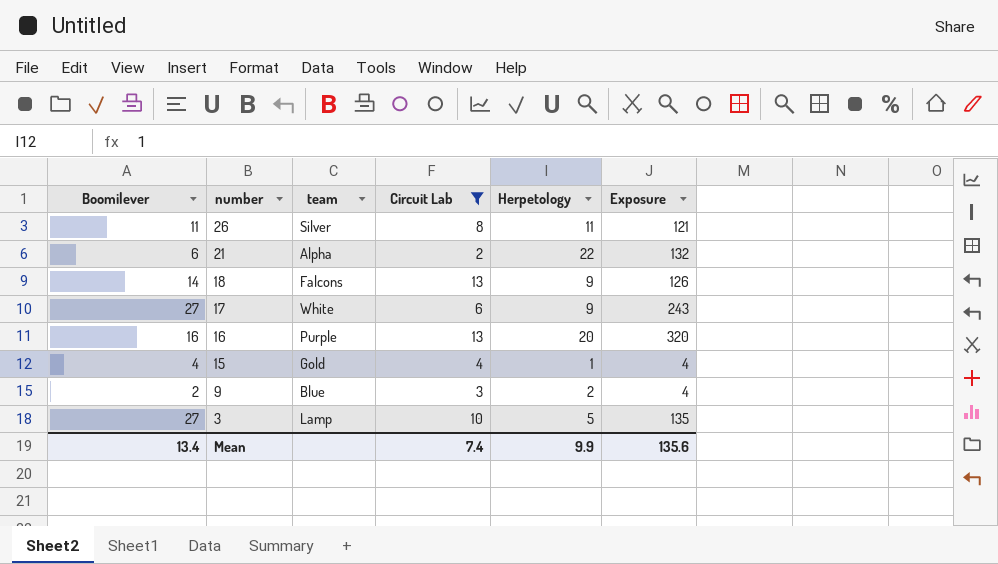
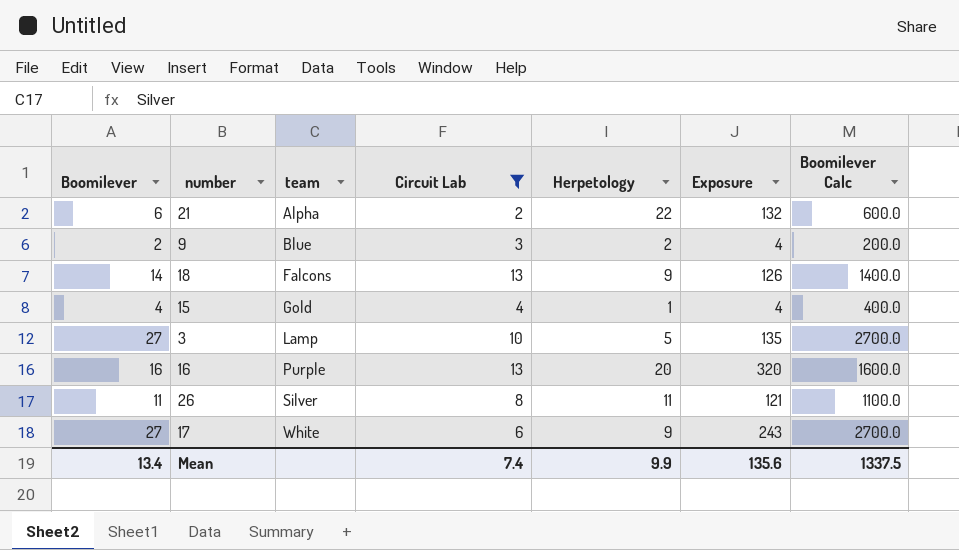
row order: number descending -> team ascending
column Boomilever Calc | formula: none -> [Boomilever] * 100

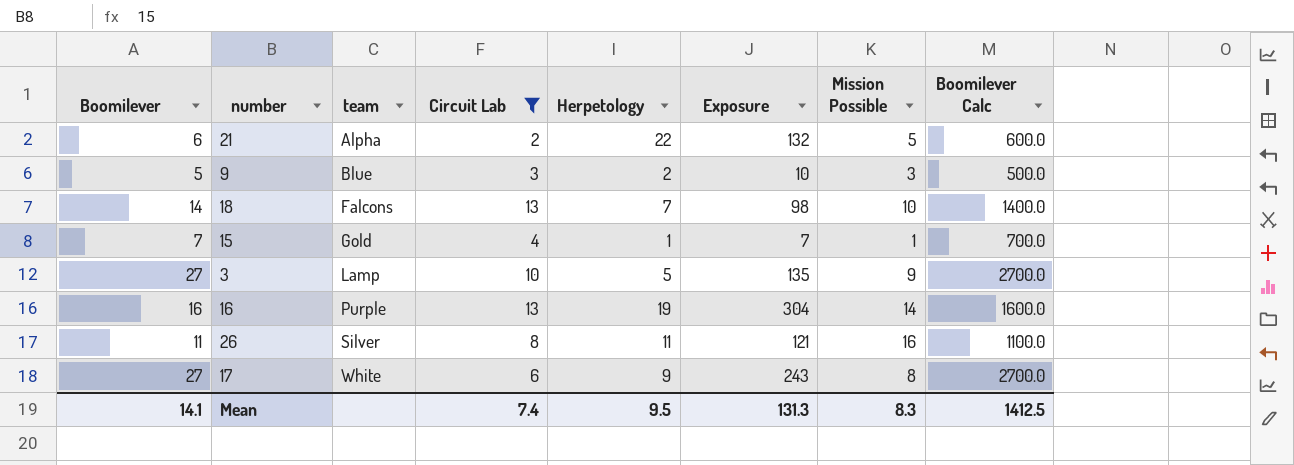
column Mission Possible | position: none -> 7
9 | Boomilever: 2 -> 5
9 | Exposure: 4 -> 10
9 | Boomilever Calc: 200.0 -> 500.0
18 | Herpetology: 9 -> 7
18 | Exposure: 126 -> 98
15 | Boomilever: 4 -> 7
15 | Exposure: 4 -> 7
15 | Boomilever Calc: 400.0 -> 700.0
16 | Herpetology: 20 -> 19
16 | Exposure: 320 -> 304
Mean | Boomilever: 13.4 -> 14.1
Mean | Herpetology: 9.9 -> 9.5
Mean | Exposure: 135.6 -> 131.3
Mean | Boomilever Calc: 1337.5 -> 1412.5

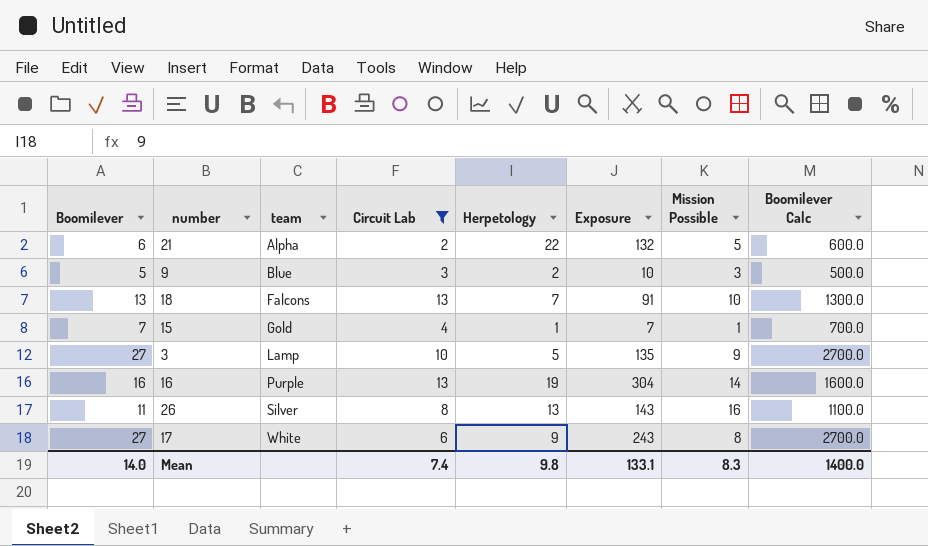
18 | Boomilever: 14 -> 13
18 | Exposure: 98 -> 91
18 | Boomilever Calc: 1400.0 -> 1300.0
26 | Herpetology: 11 -> 13
26 | Exposure: 121 -> 143
Mean | Boomilever: 14.1 -> 14.0
Mean | Herpetology: 9.5 -> 9.8
Mean | Exposure: 131.3 -> 133.1
Mean | Boomilever Calc: 1412.5 -> 1400.0

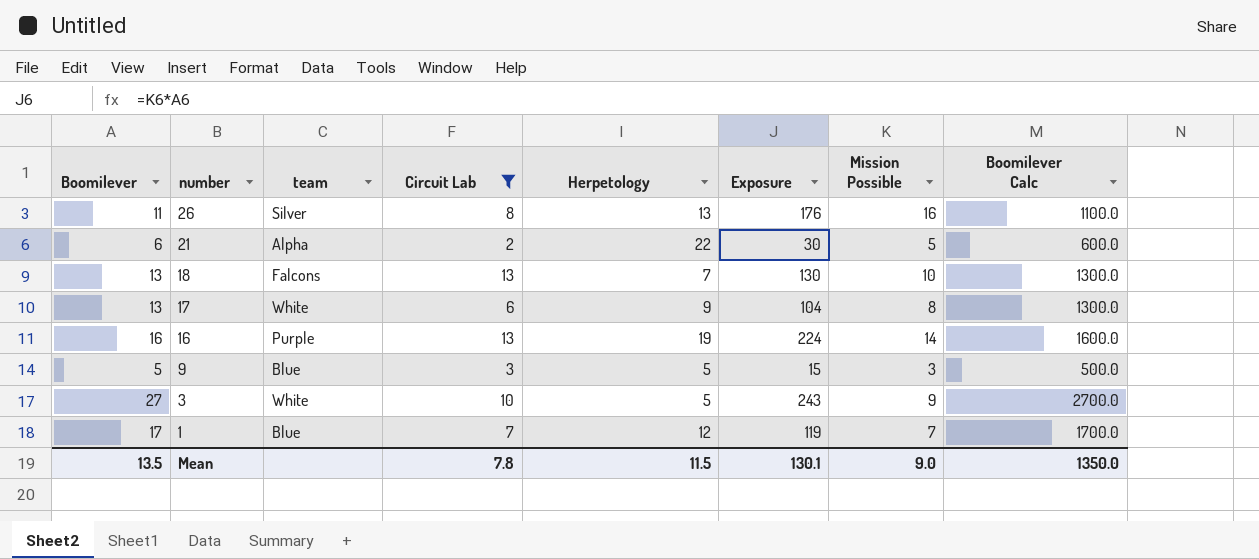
row order: team ascending -> number descending
column Exposure | formula: [Boomilever] * [Herpetology] -> [Boomilever] * [Mission Possible]
row 15: 7 | Gold | 4 | 1 | 7 | 1 | 700.0 -> none
17 | Boomilever: 27 -> 13
17 | Boomilever Calc: 2700.0 -> 1300.0
9 | Herpetology: 2 -> 5
3 | team: Lamp -> White
row 1: none -> 17 | Blue | 7 | 12 | 119 | 7 | 1700.0
Mean | Boomilever: 14.0 -> 13.5
Mean | Circuit Lab: 7.4 -> 7.8
Mean | Herpetology: 9.8 -> 11.5
Mean | Exposure: 133.1 -> 130.1
Mean | Mission Possible: 8.3 -> 9.0
Mean | Boomilever Calc: 1400.0 -> 1350.0

